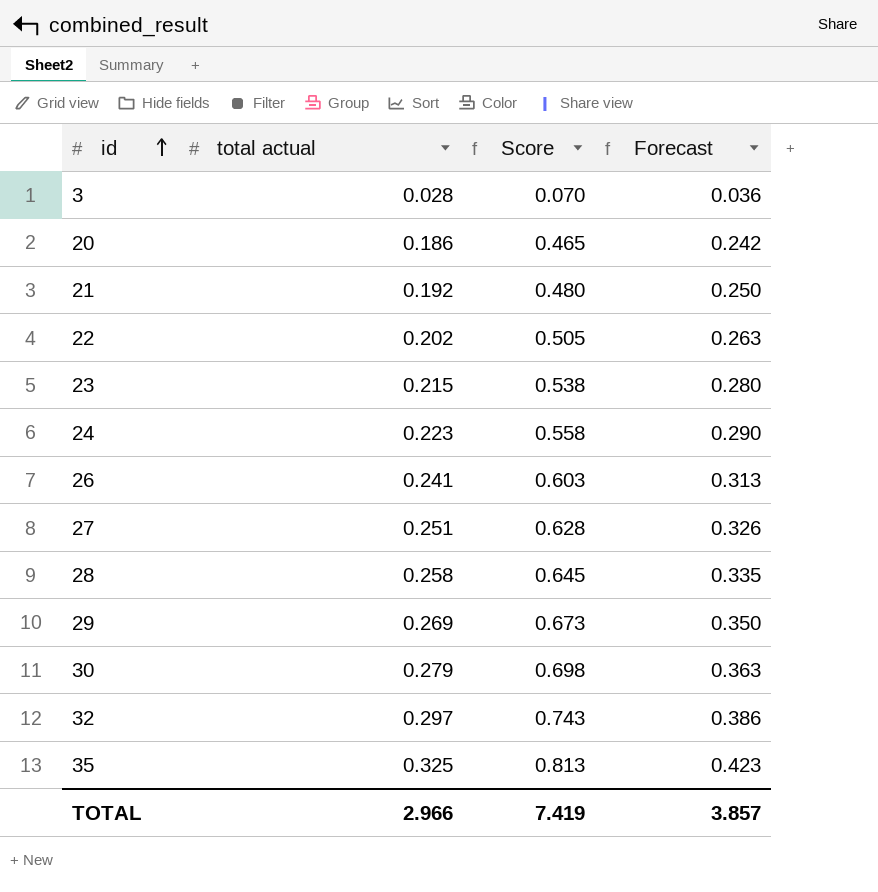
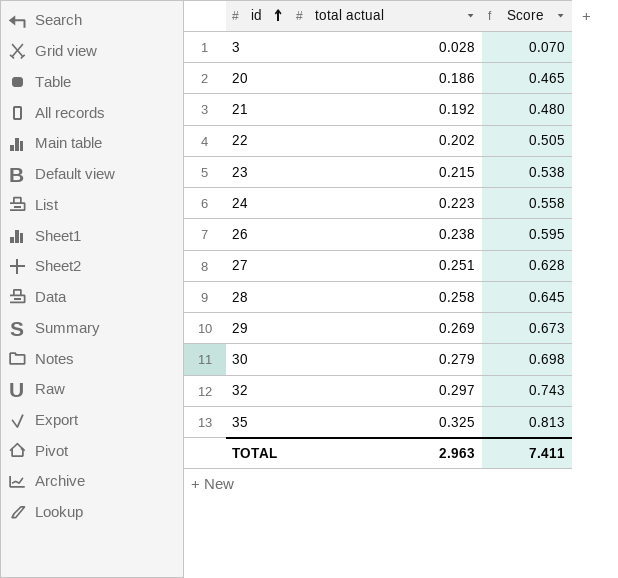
column Forecast | formula: [total actual] * 1.3 -> none
26 | total actual: 0.241 -> 0.238
26 | Score: 0.603 -> 0.595
TOTAL | total actual: 2.966 -> 2.963
TOTAL | Score: 7.419 -> 7.411

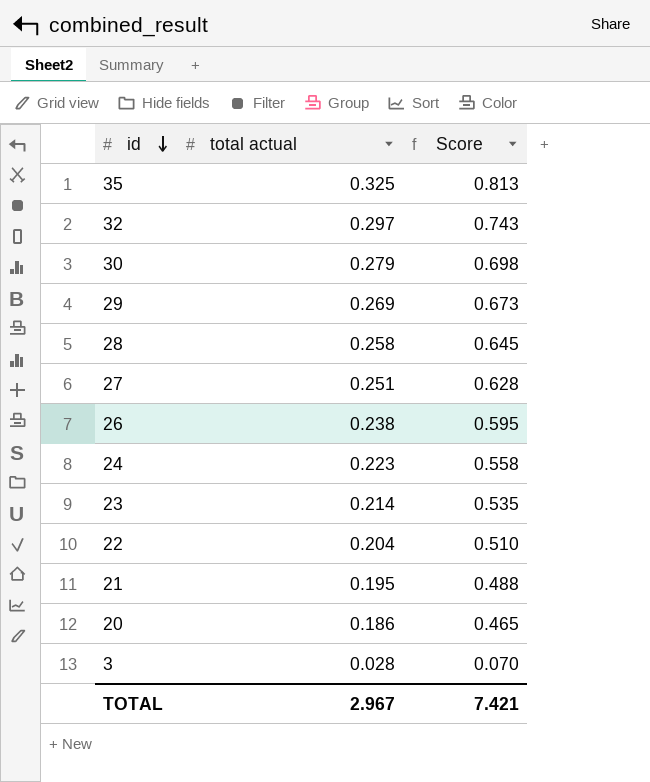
row order: id ascending -> id descending
23 | total actual: 0.215 -> 0.214
23 | Score: 0.538 -> 0.535
22 | total actual: 0.202 -> 0.204
22 | Score: 0.505 -> 0.510
21 | total actual: 0.192 -> 0.195
21 | Score: 0.480 -> 0.488
TOTAL | total actual: 2.963 -> 2.967
TOTAL | Score: 7.411 -> 7.421

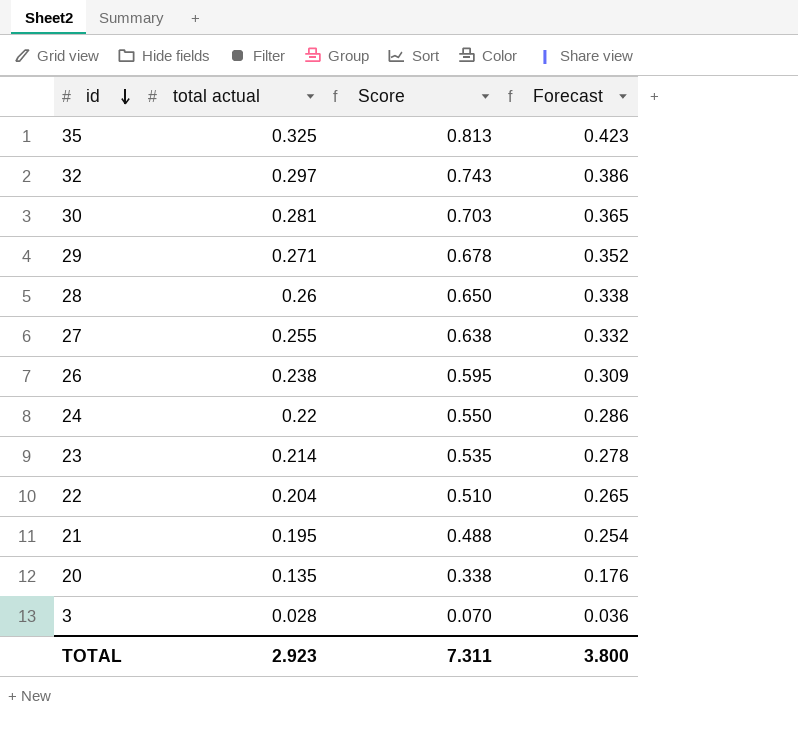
column Forecast | formula: none -> [total actual] * 1.3
30 | total actual: 0.279 -> 0.281
30 | Score: 0.698 -> 0.703
29 | total actual: 0.269 -> 0.271
29 | Score: 0.673 -> 0.678
28 | total actual: 0.258 -> 0.26
28 | Score: 0.645 -> 0.650
27 | total actual: 0.251 -> 0.255
27 | Score: 0.628 -> 0.638
24 | total actual: 0.223 -> 0.22
24 | Score: 0.558 -> 0.550
20 | total actual: 0.186 -> 0.135
20 | Score: 0.465 -> 0.338
TOTAL | total actual: 2.967 -> 2.923
TOTAL | Score: 7.421 -> 7.311

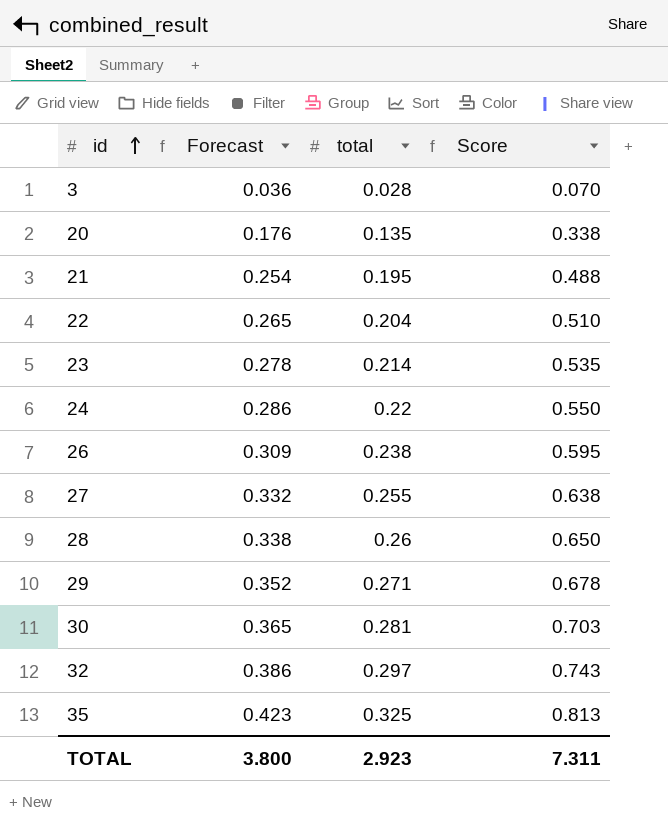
row order: id descending -> id ascending
column Forecast | position: 4 -> 2
column name: total actual -> total

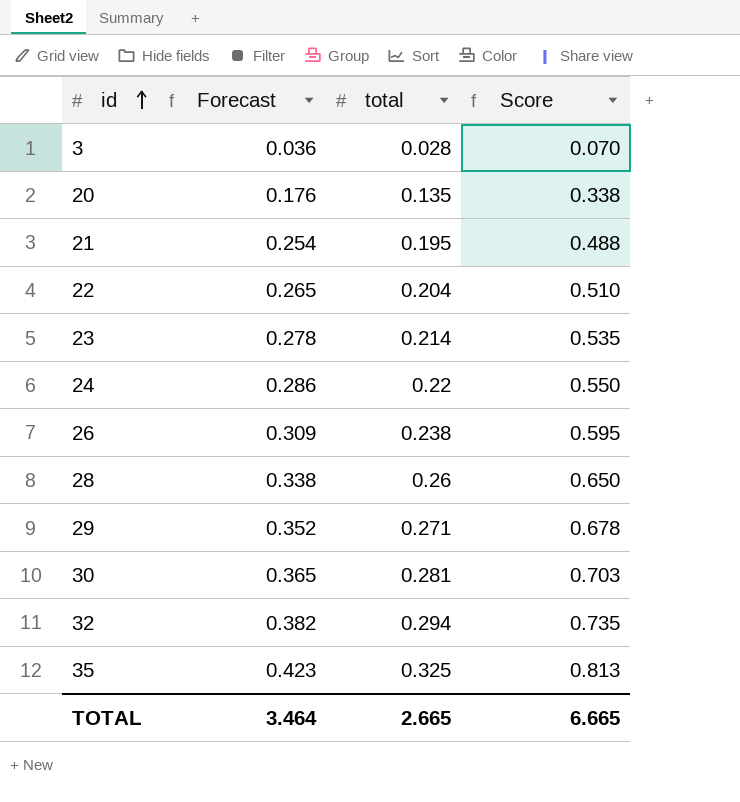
row 27: 0.332 | 0.255 | 0.638 -> none
32 | Forecast: 0.386 -> 0.382
32 | total: 0.297 -> 0.294
32 | Score: 0.743 -> 0.735
TOTAL | Forecast: 3.800 -> 3.464
TOTAL | total: 2.923 -> 2.665
TOTAL | Score: 7.311 -> 6.665

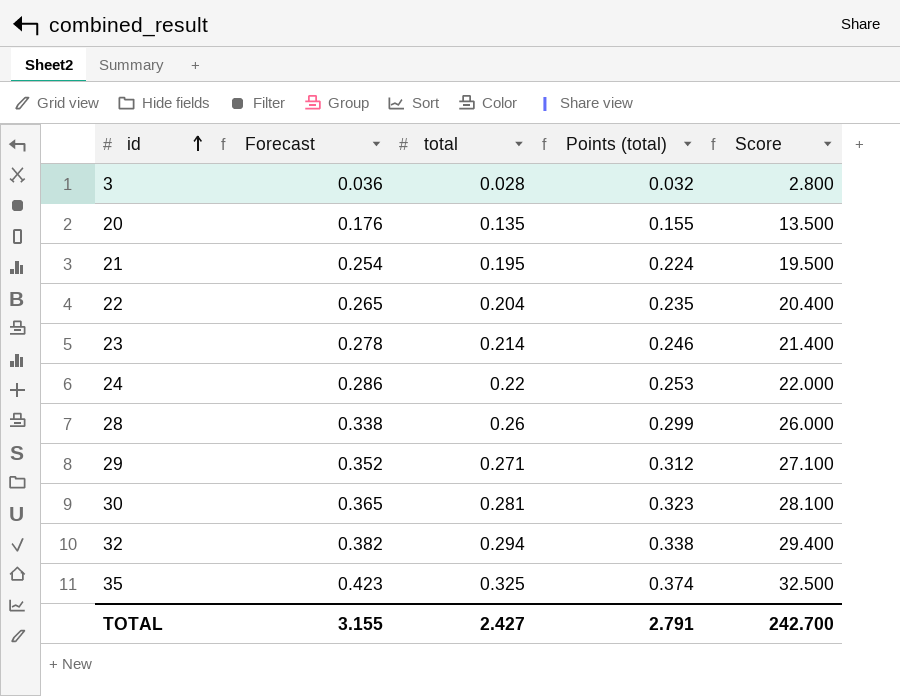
column Points (total) | formula: none -> [total] * 1.15
column Score | formula: [total] * 2.5 -> [total] * 100
row 26: 0.309 | 0.238 | 0.595 -> none
TOTAL | Forecast: 3.464 -> 3.155
TOTAL | total: 2.665 -> 2.427
TOTAL | Score: 6.665 -> 242.700

